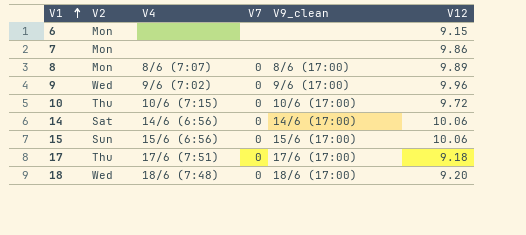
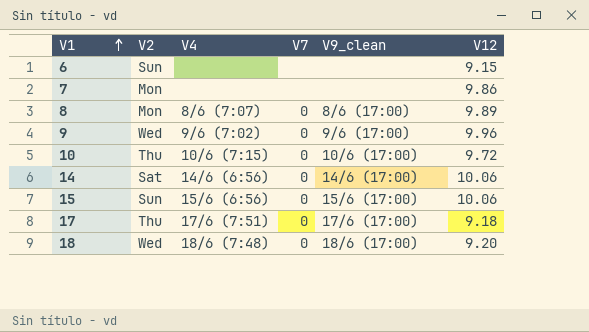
6 | V2: Mon -> Sun

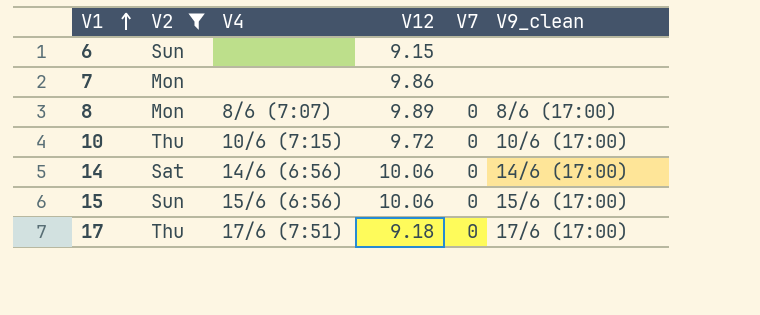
filter: none -> V2 != Wed
column V12 | position: 6 -> 4

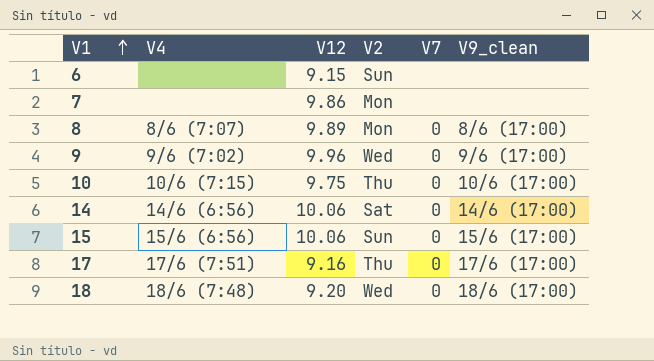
filter: V2 != Wed -> none
column V2 | position: 2 -> 4
10 | V12: 9.72 -> 9.75
17 | V12: 9.18 -> 9.16

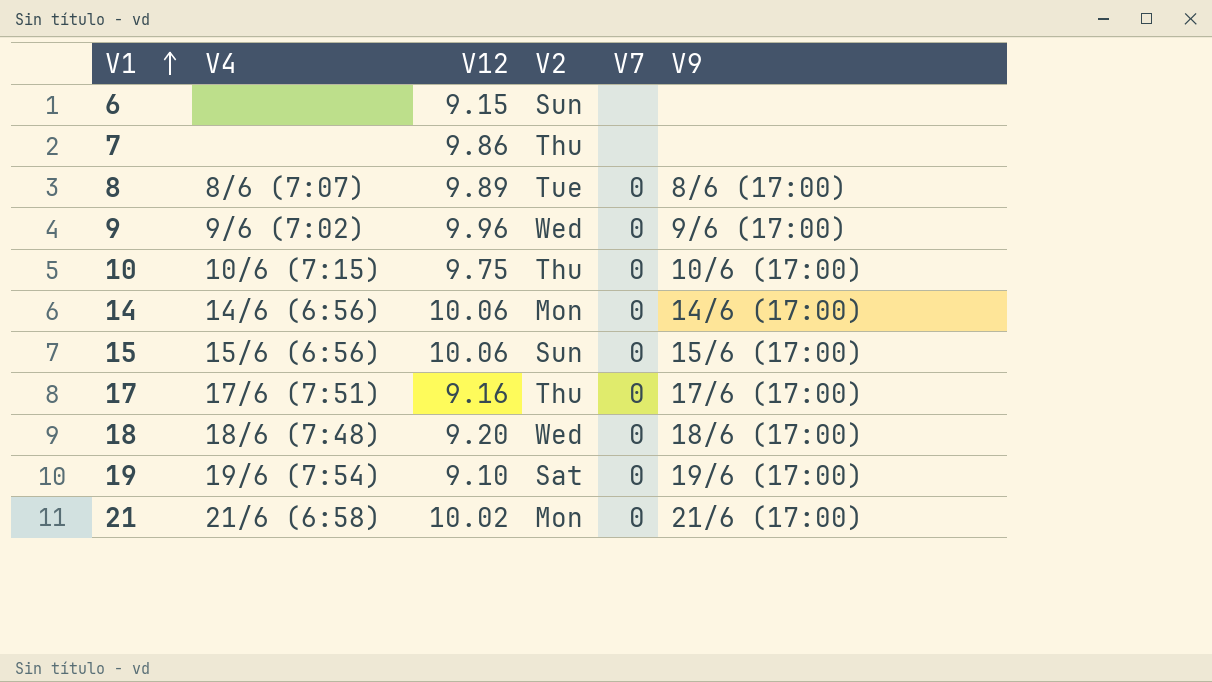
column name: V9_clean -> V9
7 | V2: Mon -> Thu
8 | V2: Mon -> Tue
14 | V2: Sat -> Mon
row 19: none -> 19/6 (7:54) | 9.10 | Sat | 0 | 19/6 (17:00)
row 21: none -> 21/6 (6:58) | 10.02 | Mon | 0 | 21/6 (17:00)

